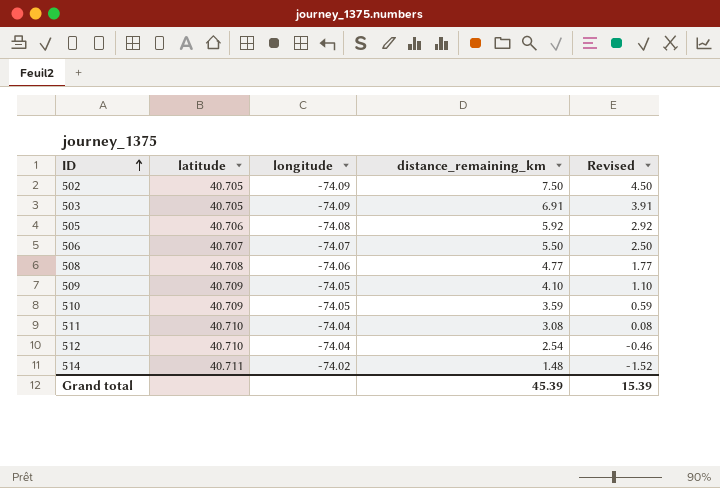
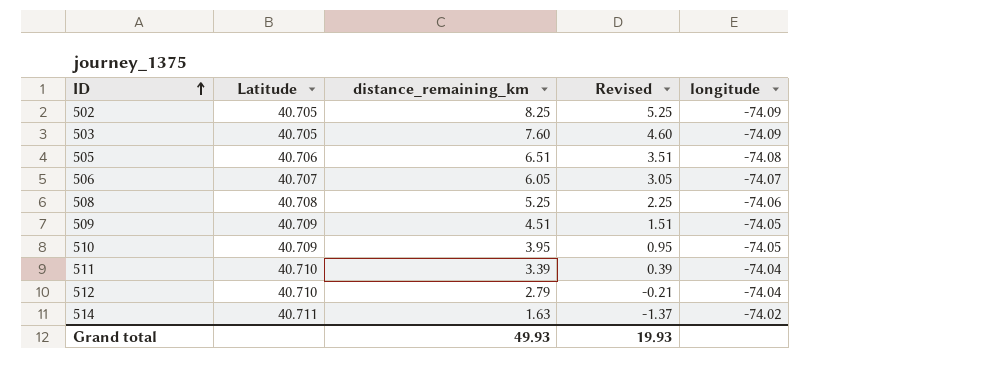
column name: latitude -> Latitude
column longitude | position: 3 -> 5
502 | distance_remaining_km: 7.50 -> 8.25
502 | Revised: 4.50 -> 5.25
503 | distance_remaining_km: 6.91 -> 7.60
503 | Revised: 3.91 -> 4.60
505 | distance_remaining_km: 5.92 -> 6.51
505 | Revised: 2.92 -> 3.51
506 | distance_remaining_km: 5.50 -> 6.05
506 | Revised: 2.50 -> 3.05
508 | distance_remaining_km: 4.77 -> 5.25
508 | Revised: 1.77 -> 2.25
509 | distance_remaining_km: 4.10 -> 4.51
509 | Revised: 1.10 -> 1.51
510 | distance_remaining_km: 3.59 -> 3.95
510 | Revised: 0.59 -> 0.95
511 | distance_remaining_km: 3.08 -> 3.39
511 | Revised: 0.08 -> 0.39
512 | distance_remaining_km: 2.54 -> 2.79
512 | Revised: -0.46 -> -0.21
514 | distance_remaining_km: 1.48 -> 1.63
514 | Revised: -1.52 -> -1.37
Grand total | distance_remaining_km: 45.39 -> 49.93
Grand total | Revised: 15.39 -> 19.93

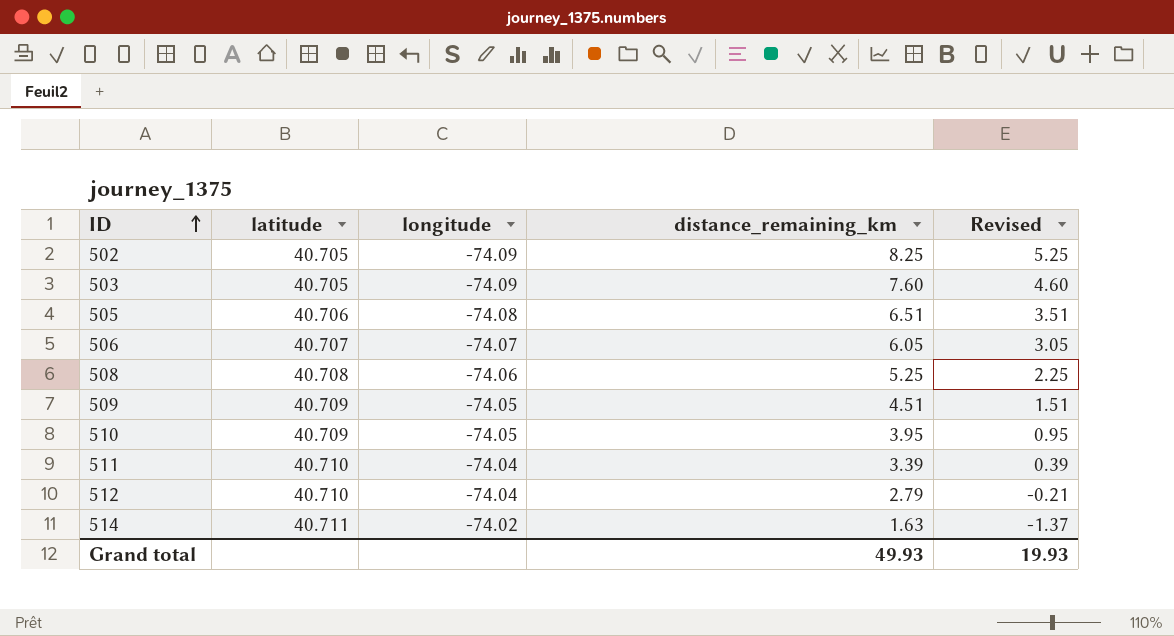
column name: Latitude -> latitude
column longitude | position: 5 -> 3

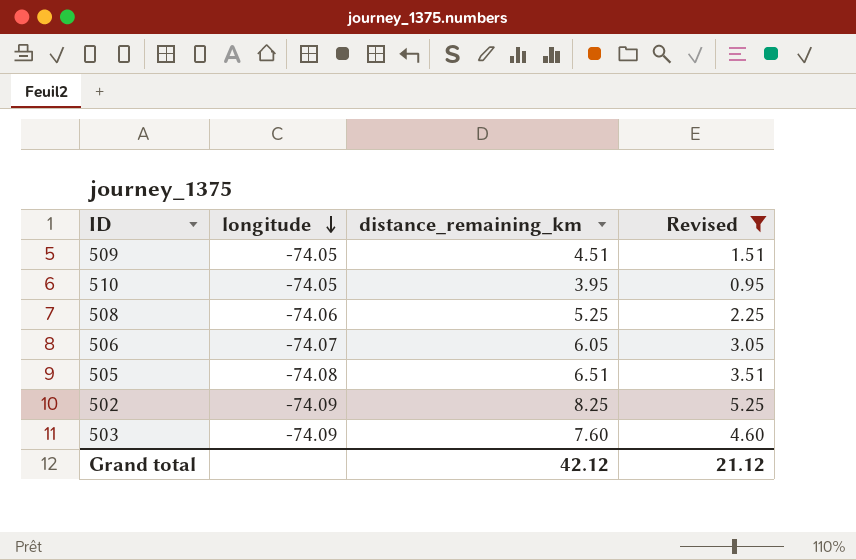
filter: none -> Revised >= 0.95
row order: ID ascending -> longitude descending
column latitude | position: 2 -> none
Grand total | distance_remaining_km: 49.93 -> 42.12
Grand total | Revised: 19.93 -> 21.12

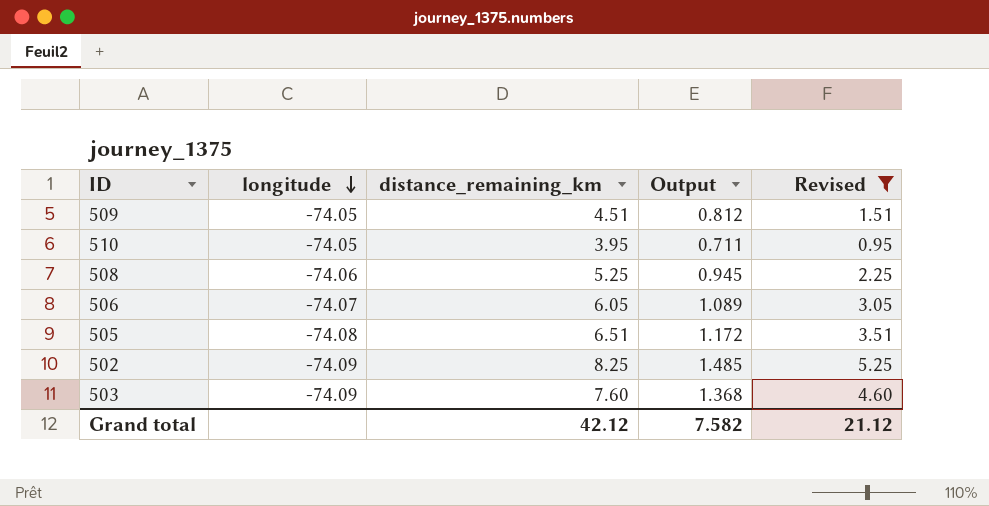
column Output | formula: none -> [distance_remaining_km] * 0.18

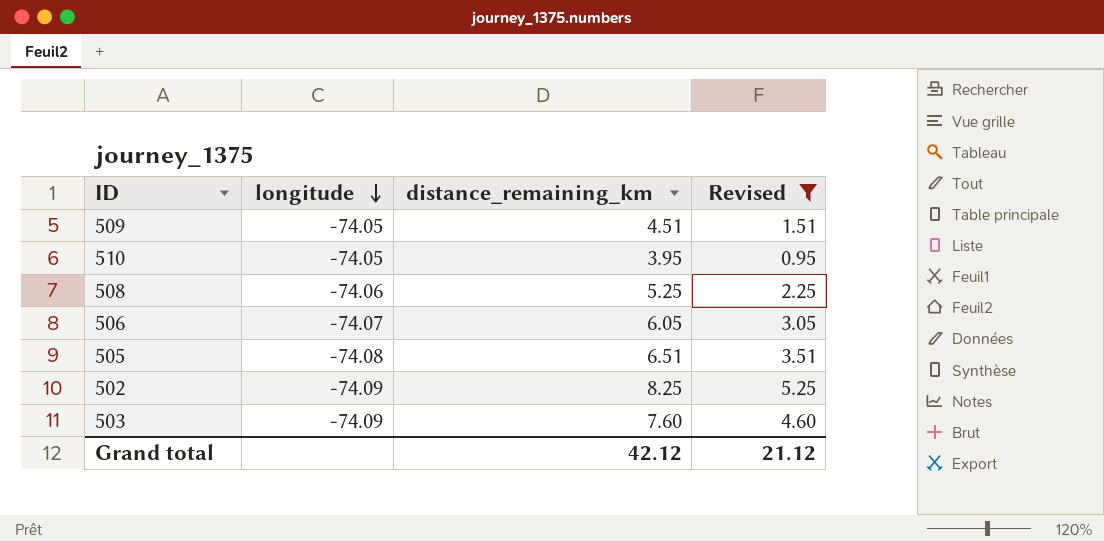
column Output | formula: [distance_remaining_km] * 0.18 -> none

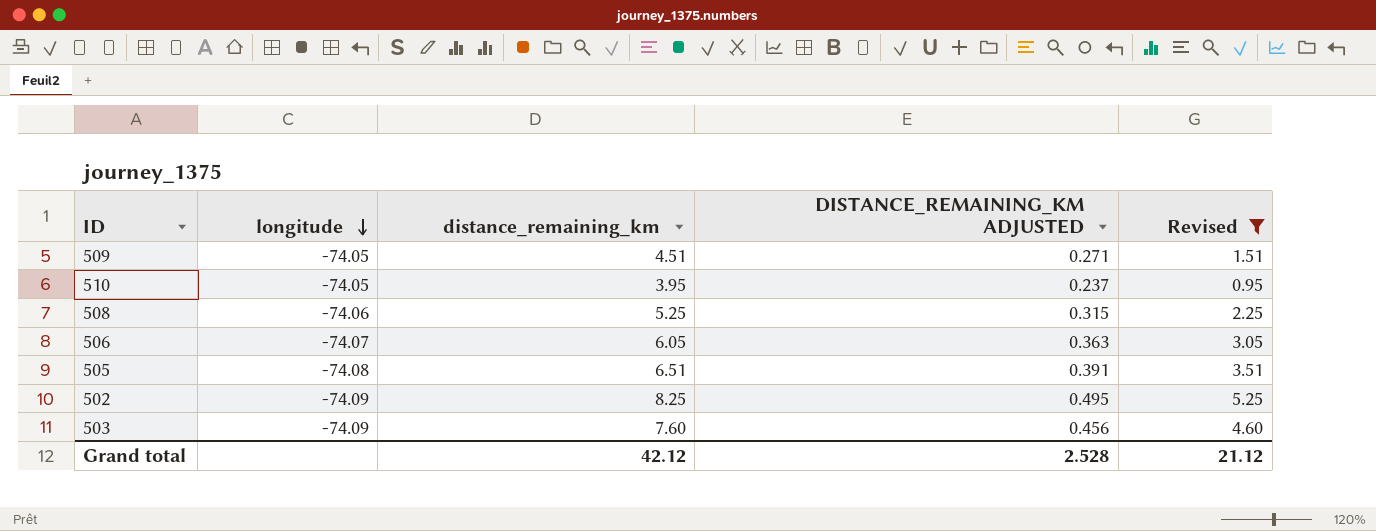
column DISTANCE_REMAINING_KM ADJUSTED | formula: none -> [distance_remaining_km] * 0.06

